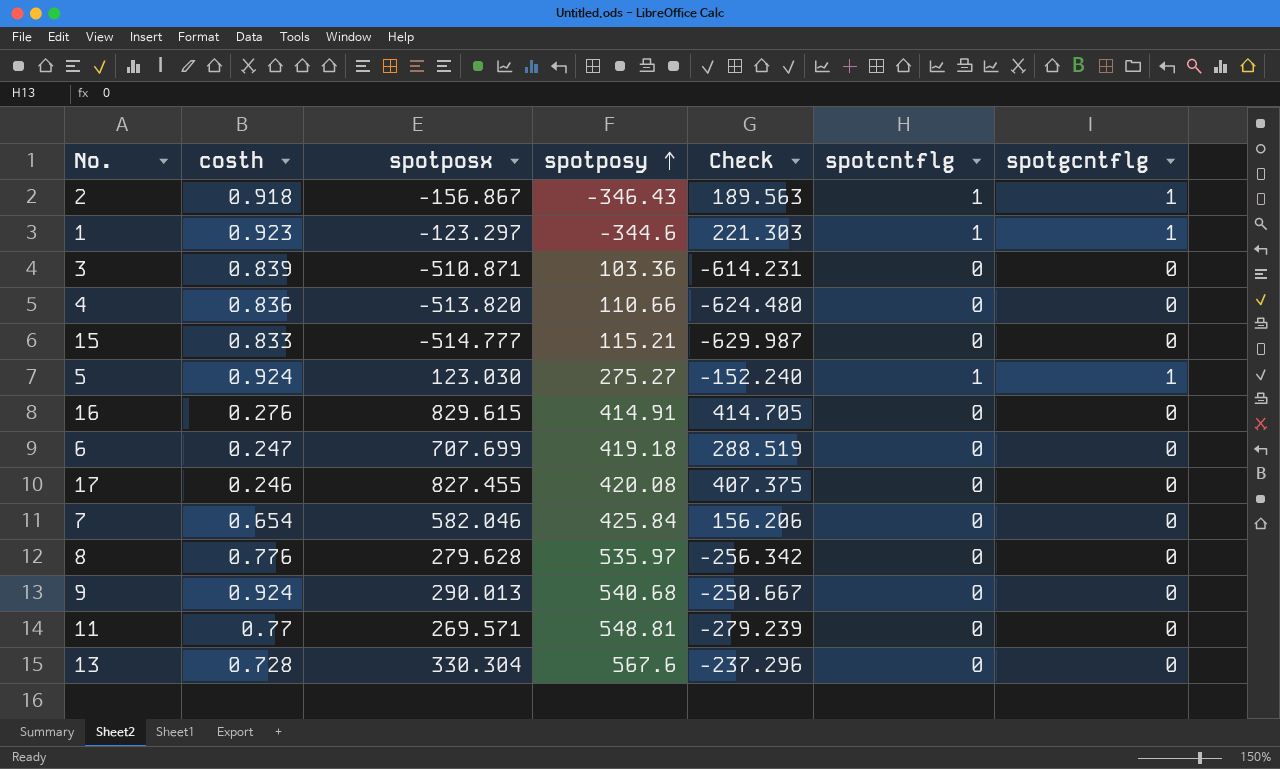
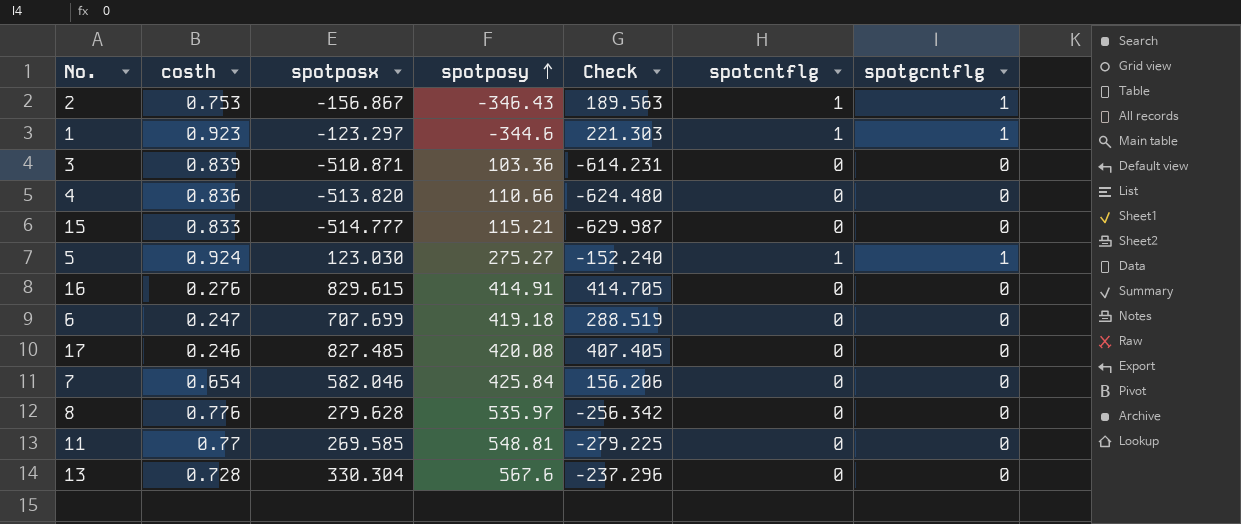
row 9: 0.924 | 290.013 | 540.68 | -250.667 | 0 | 0 -> none
2 | costh: 0.918 -> 0.753
17 | spotposx: 827.455 -> 827.485
17 | Check: 407.375 -> 407.405
11 | spotposx: 269.571 -> 269.585
11 | Check: -279.239 -> -279.225

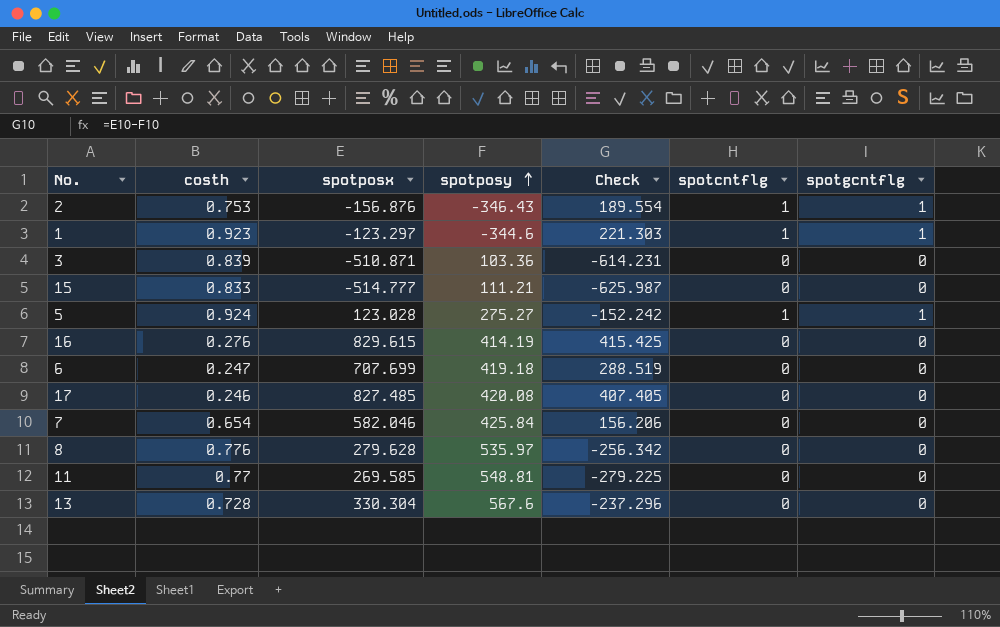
row 4: 0.836 | -513.820 | 110.66 | -624.480 | 0 | 0 -> none
2 | spotposx: -156.867 -> -156.876
2 | Check: 189.563 -> 189.554
15 | spotposy: 115.21 -> 111.21
15 | Check: -629.987 -> -625.987
5 | spotposx: 123.030 -> 123.028
5 | Check: -152.240 -> -152.242
16 | spotposy: 414.91 -> 414.19
16 | Check: 414.705 -> 415.425

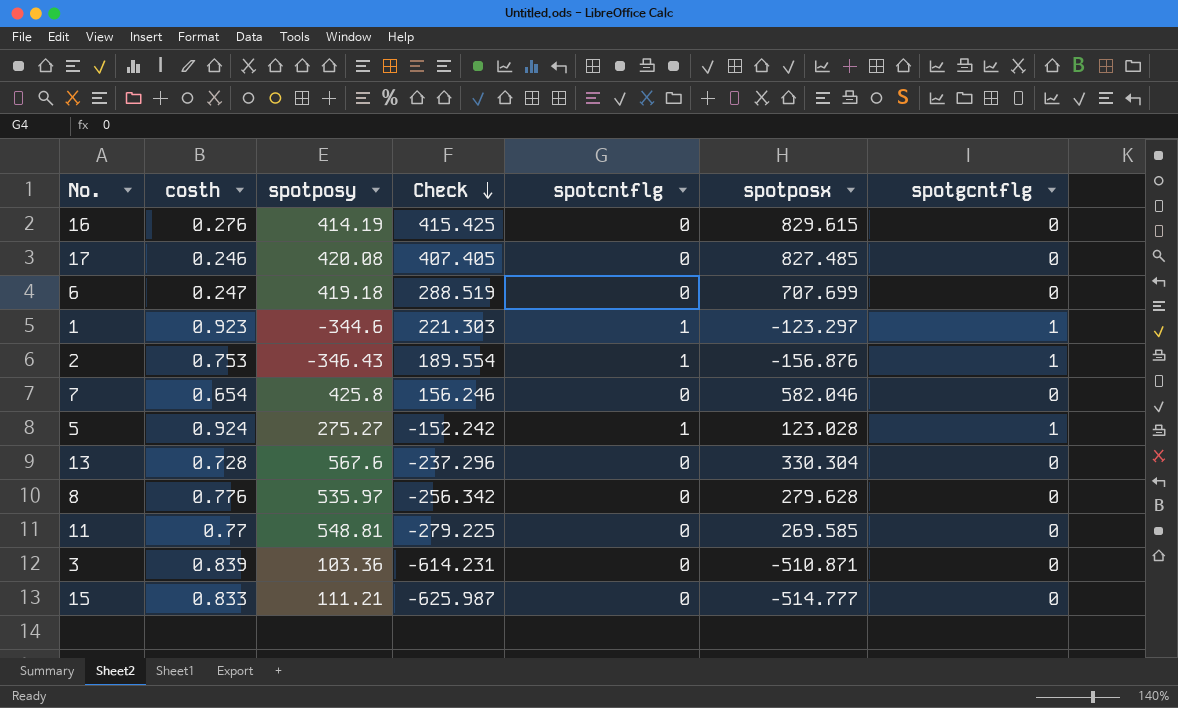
row order: spotposy ascending -> Check descending
column spotposx | position: 3 -> 6
7 | spotposy: 425.84 -> 425.8
7 | Check: 156.206 -> 156.246

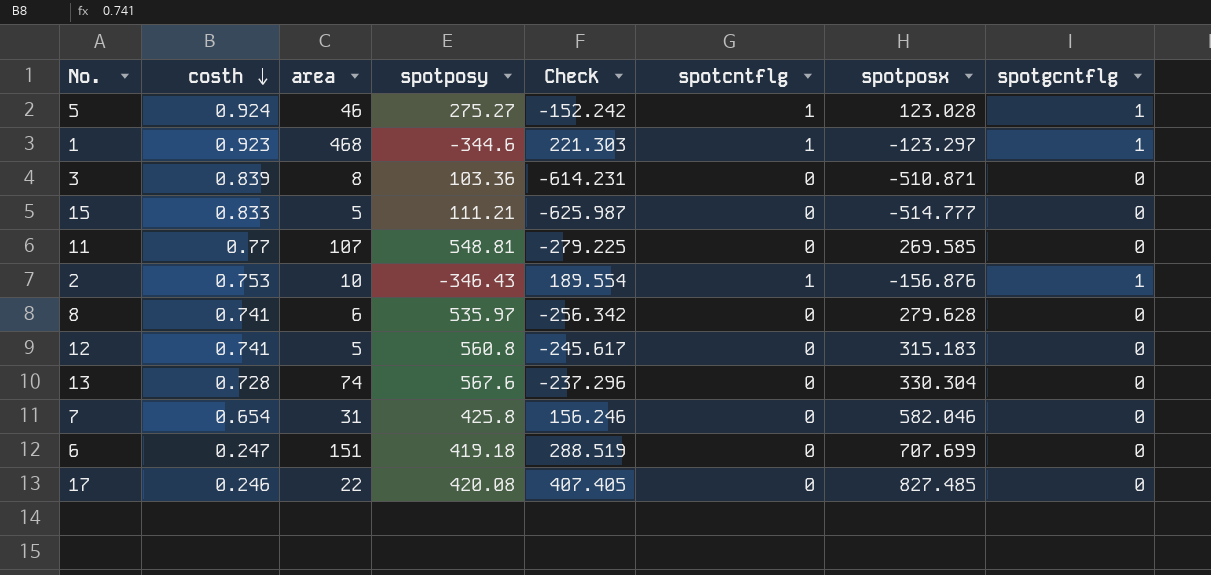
row order: Check descending -> costh descending
column area | position: none -> 3
row 16: 0.276 | 414.19 | 415.425 | 0 | 829.615 | 0 -> none
8 | costh: 0.776 -> 0.741
row 12: none -> 0.741 | 5 | 560.8 | -245.617 | 0 | 315.183 | 0

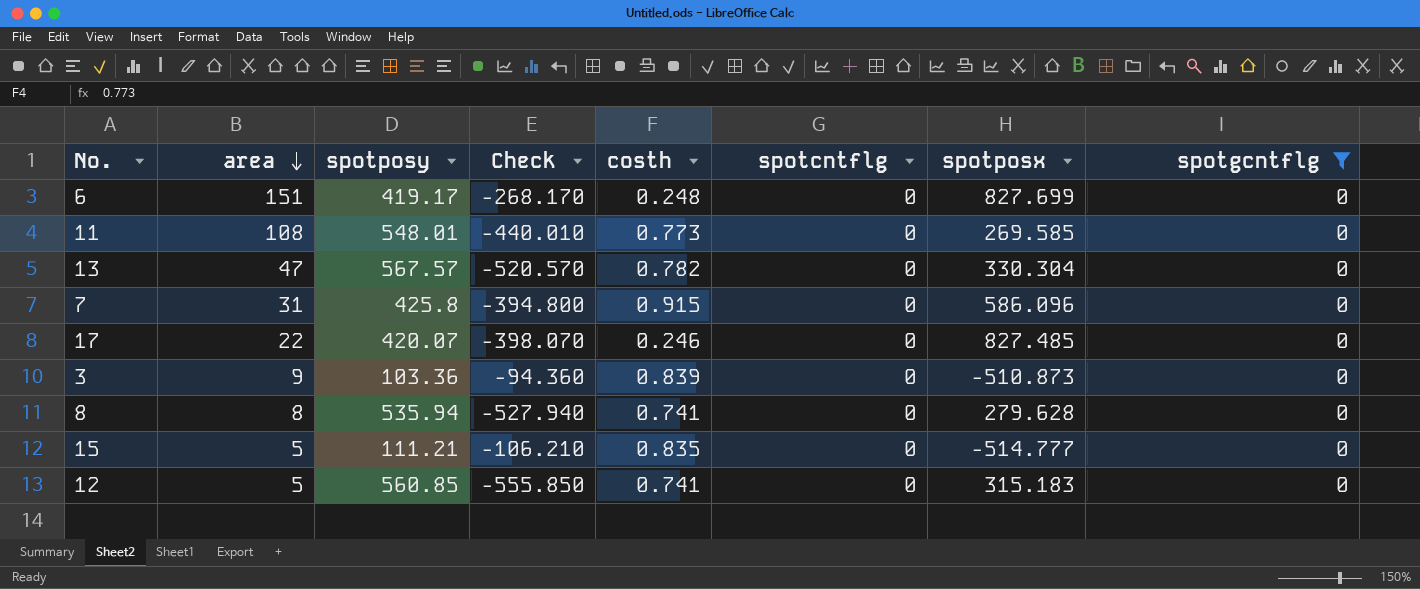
filter: none -> spotgcntflg = 0
row order: costh descending -> area descending
column Check | formula: [spotposx] - [spotposy] -> [area] - [spotposy]
column costh | position: 2 -> 5
6 | spotposy: 419.18 -> 419.17
6 | costh: 0.247 -> 0.248
6 | spotposx: 707.699 -> 827.699
11 | area: 107 -> 108
11 | spotposy: 548.81 -> 548.01
11 | costh: 0.77 -> 0.773
13 | area: 74 -> 47
13 | spotposy: 567.6 -> 567.57
13 | costh: 0.728 -> 0.782
7 | costh: 0.654 -> 0.915
7 | spotposx: 582.046 -> 586.096
17 | spotposy: 420.08 -> 420.07
3 | area: 8 -> 9
3 | spotposx: -510.871 -> -510.873
8 | area: 6 -> 8
8 | spotposy: 535.97 -> 535.94
15 | costh: 0.833 -> 0.835
12 | spotposy: 560.8 -> 560.85

